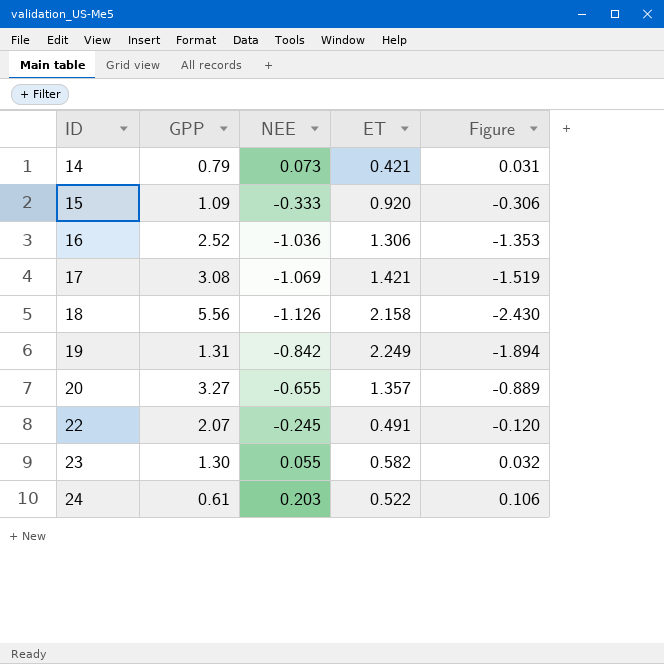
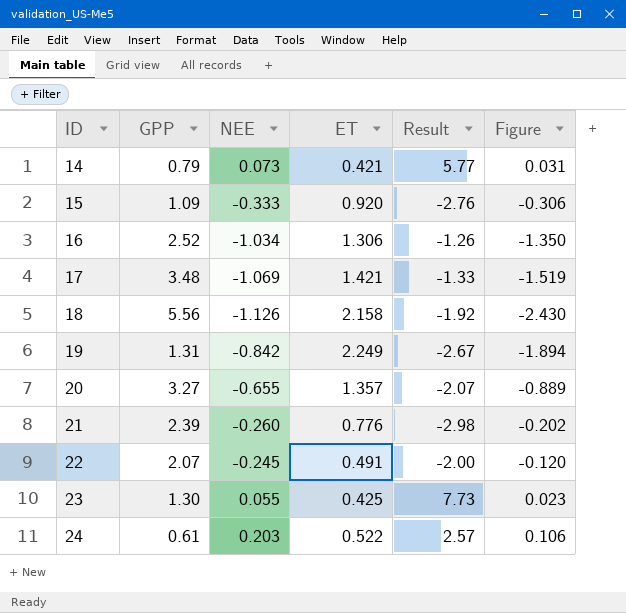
column Result | formula: none -> [ET] / [NEE]
16 | NEE: -1.036 -> -1.034
16 | Figure: -1.353 -> -1.350
17 | GPP: 3.08 -> 3.48
row 21: none -> 2.39 | -0.260 | 0.776 | -2.98 | -0.202
23 | ET: 0.582 -> 0.425
23 | Figure: 0.032 -> 0.023

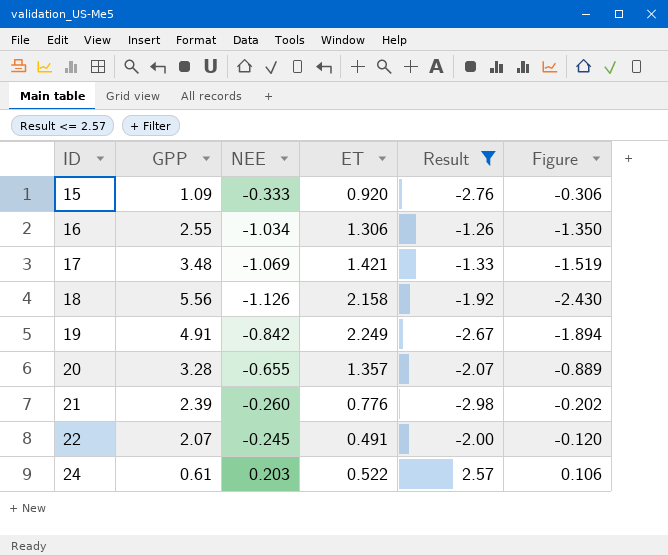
filter: none -> Result <= 2.57
16 | GPP: 2.52 -> 2.55
19 | GPP: 1.31 -> 4.91
20 | GPP: 3.27 -> 3.28

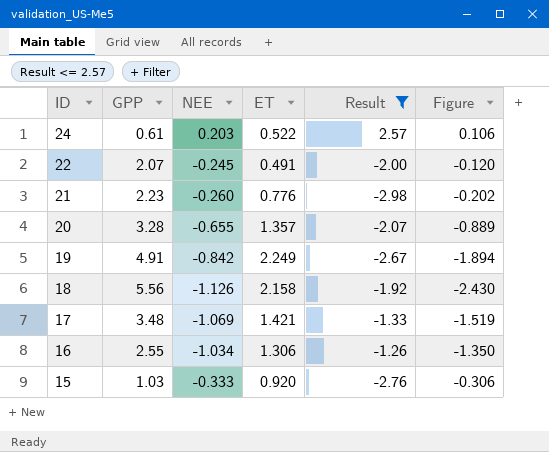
row order: ID ascending -> ID descending
21 | GPP: 2.39 -> 2.23
15 | GPP: 1.09 -> 1.03

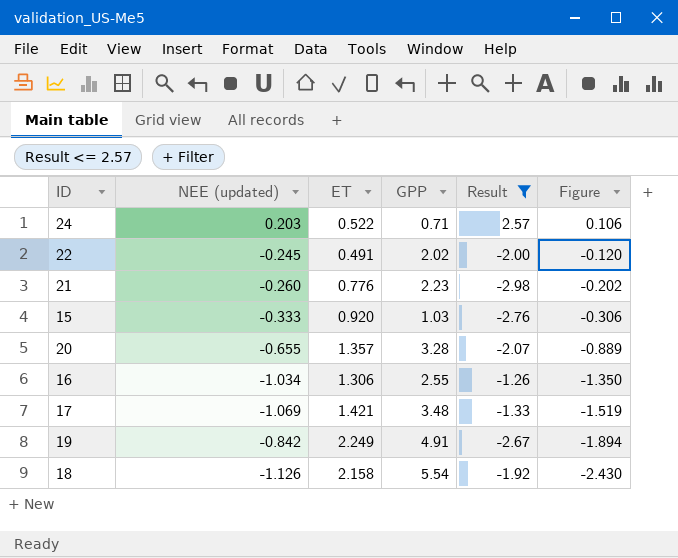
row order: ID descending -> Figure descending
column name: NEE -> NEE (updated)
column GPP | position: 2 -> 4
24 | GPP: 0.61 -> 0.71
22 | GPP: 2.07 -> 2.02
18 | GPP: 5.56 -> 5.54

